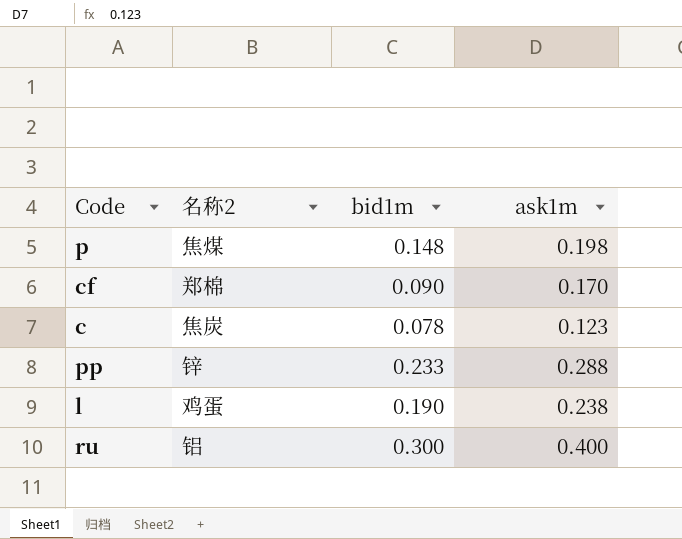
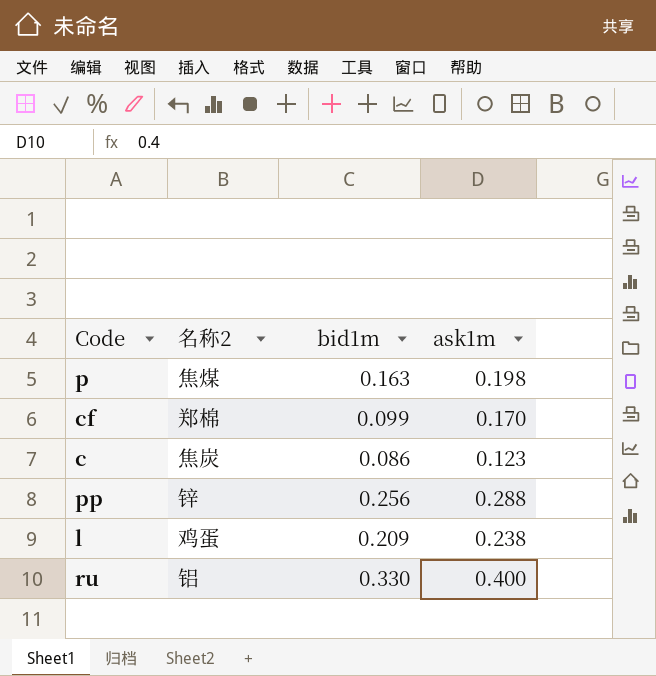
p | bid1m: 0.148 -> 0.163
cf | bid1m: 0.090 -> 0.099
c | bid1m: 0.078 -> 0.086
pp | bid1m: 0.233 -> 0.256
l | bid1m: 0.190 -> 0.209
ru | bid1m: 0.300 -> 0.330

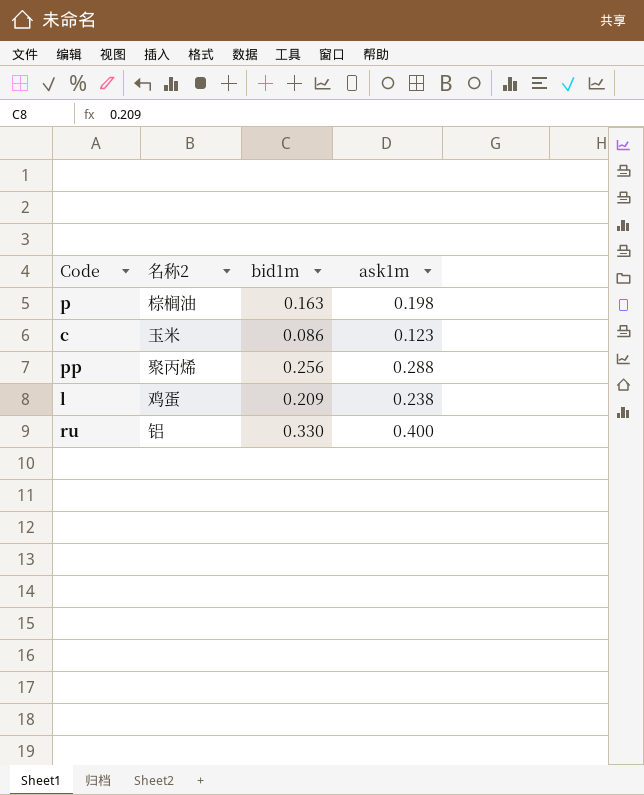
row cf: 郑棉 | 0.099 | 0.170 -> none
p | 名称2: 焦煤 -> 棕榈油
c | 名称2: 焦炭 -> 玉米
pp | 名称2: 锌 -> 聚丙烯

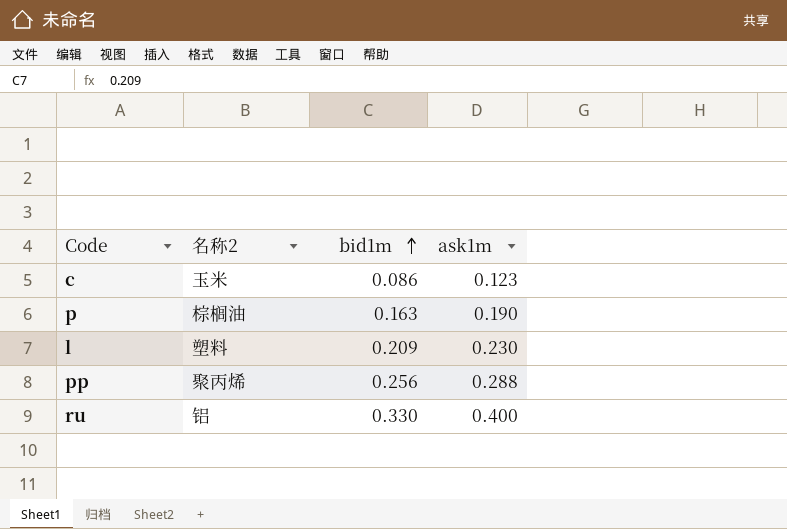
row order: none -> bid1m ascending
p | ask1m: 0.198 -> 0.190
l | 名称2: 鸡蛋 -> 塑料
l | ask1m: 0.238 -> 0.230

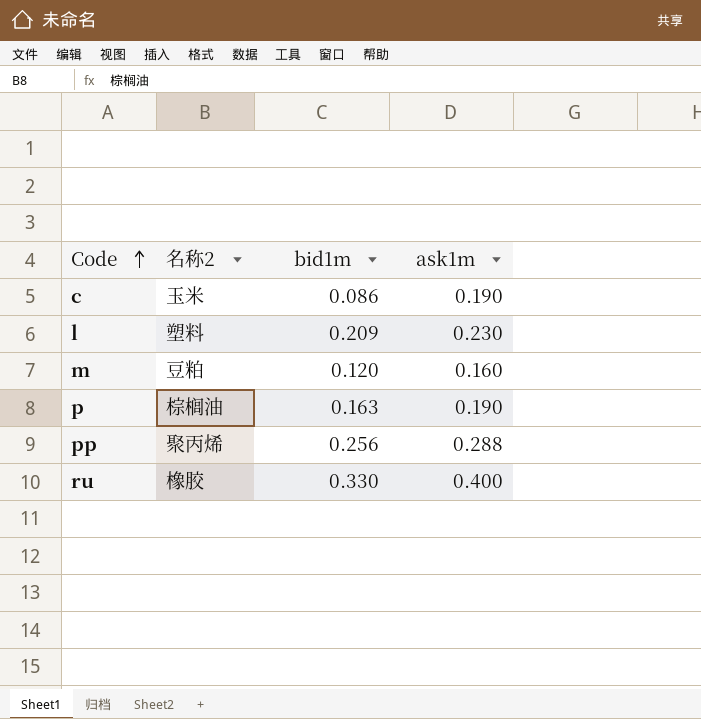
row order: bid1m ascending -> Code ascending
c | ask1m: 0.123 -> 0.190
row m: none -> 豆粕 | 0.120 | 0.160
ru | 名称2: 铝 -> 橡胶

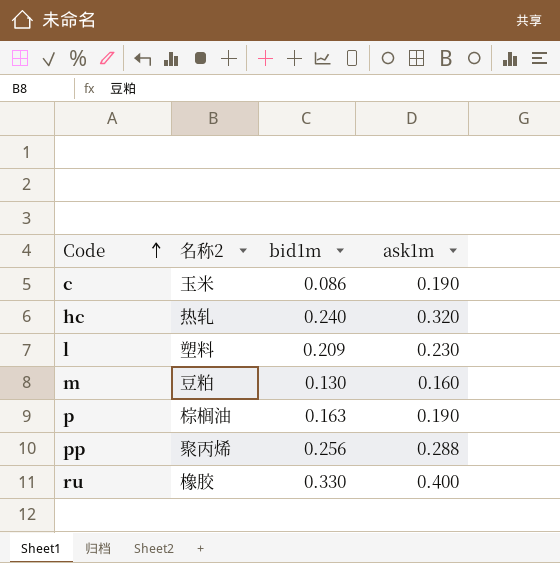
row hc: none -> 热轧 | 0.240 | 0.320
m | bid1m: 0.120 -> 0.130

